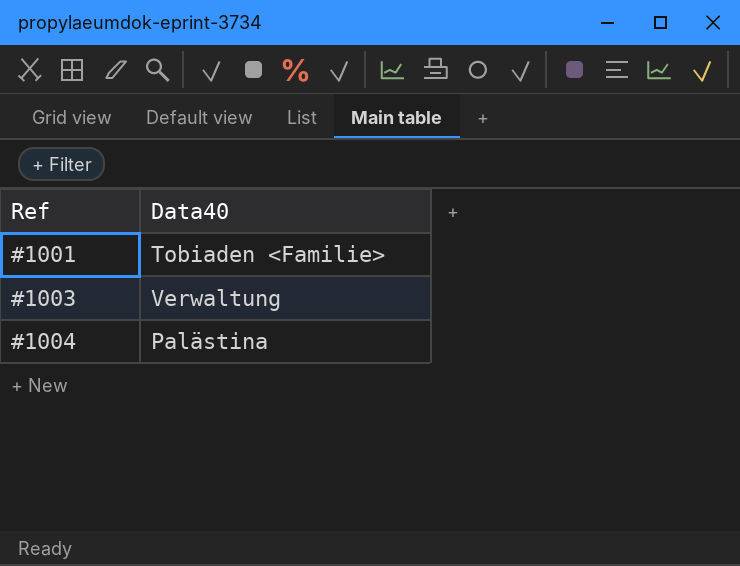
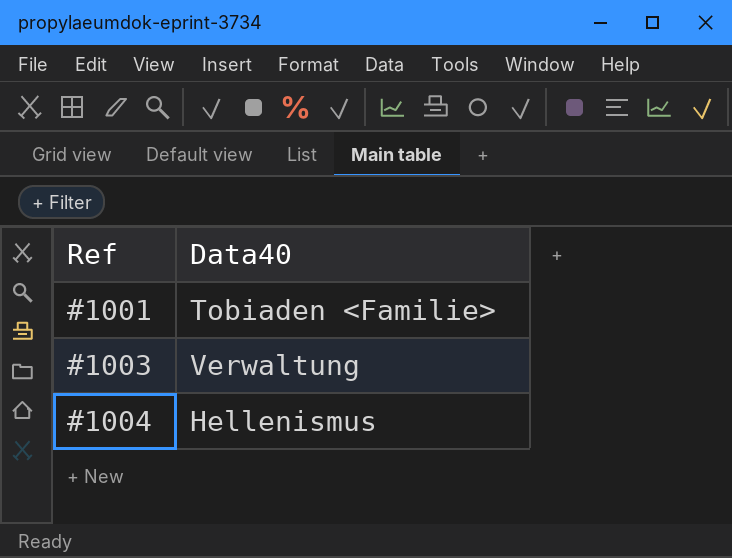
#1004 | Data40: Palästina -> Hellenismus

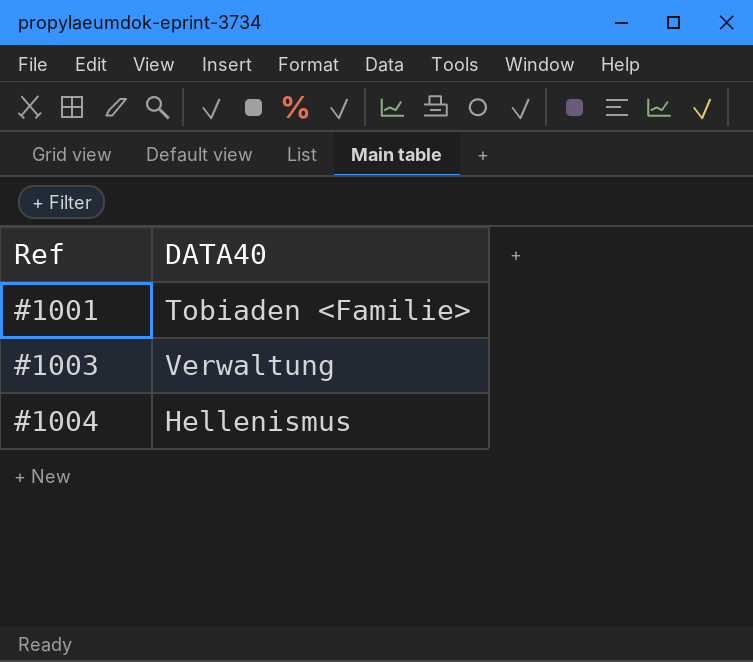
column name: Data40 -> DATA40

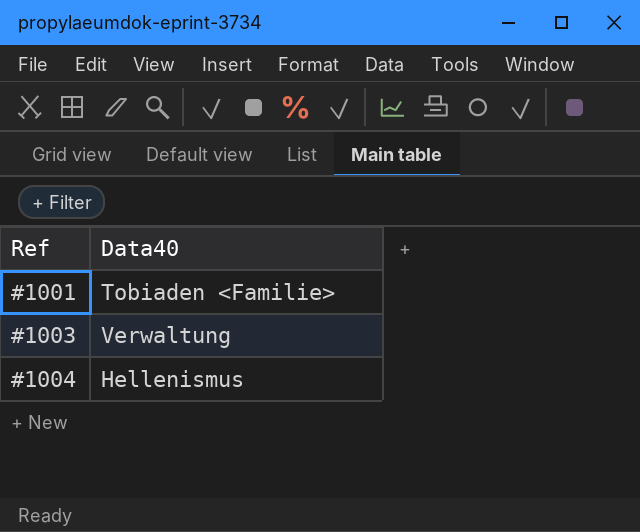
column name: DATA40 -> Data40

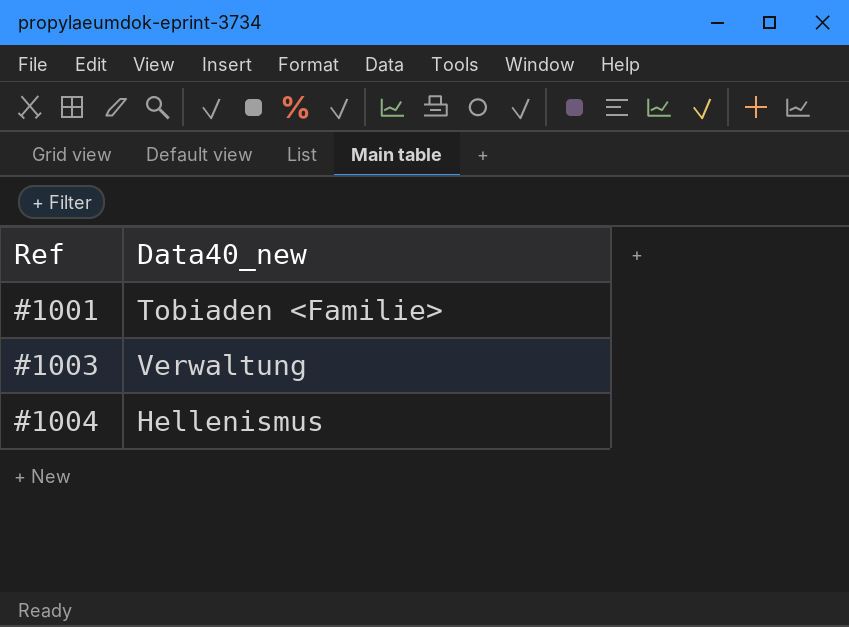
column name: Data40 -> Data40_new

